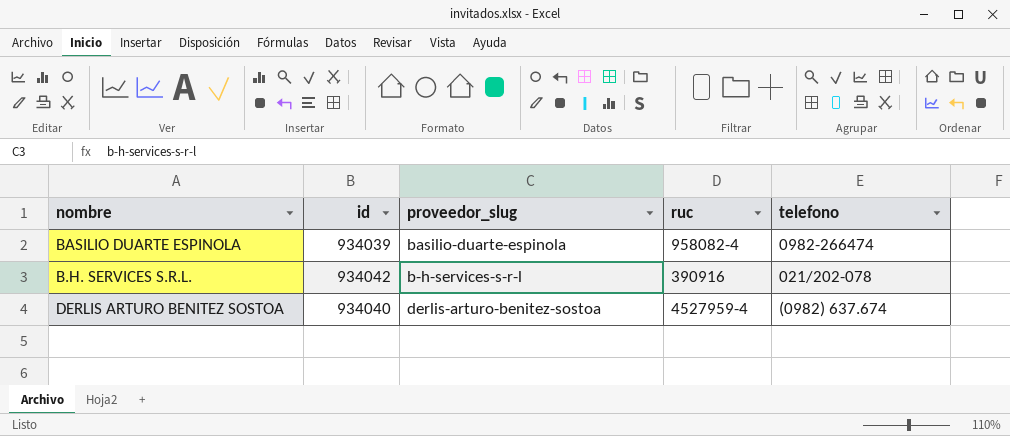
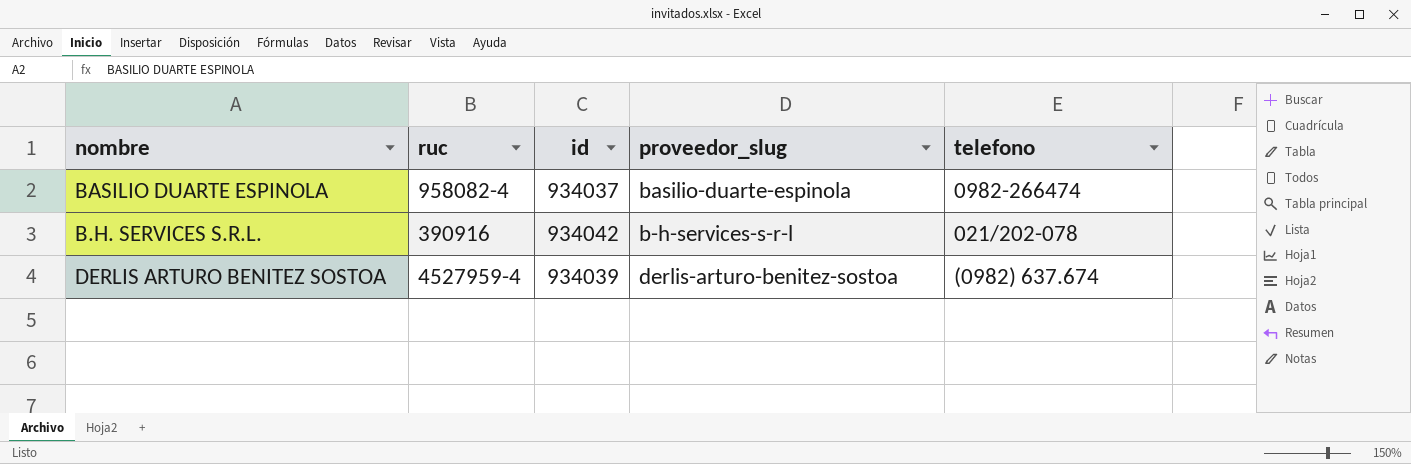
column ruc | position: 4 -> 2
BASILIO DUARTE ESPINOLA | id: 934039 -> 934037
DERLIS ARTURO BENITEZ SOSTOA | id: 934040 -> 934039

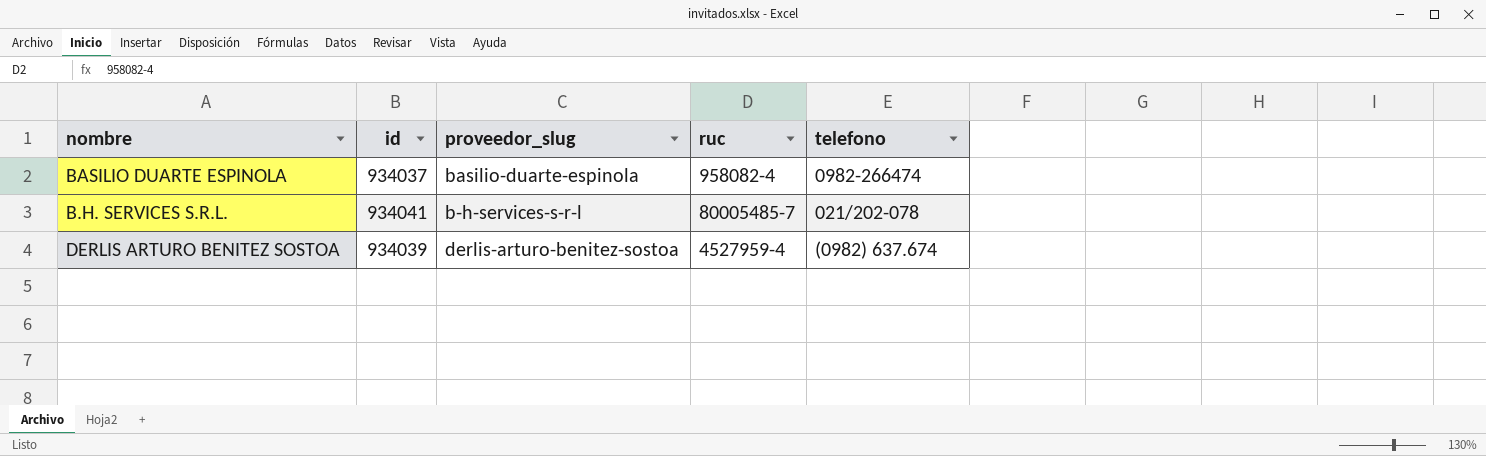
column ruc | position: 2 -> 4
B.H. SERVICES S.R.L. | id: 934042 -> 934041
B.H. SERVICES S.R.L. | ruc: 390916 -> 80005485-7

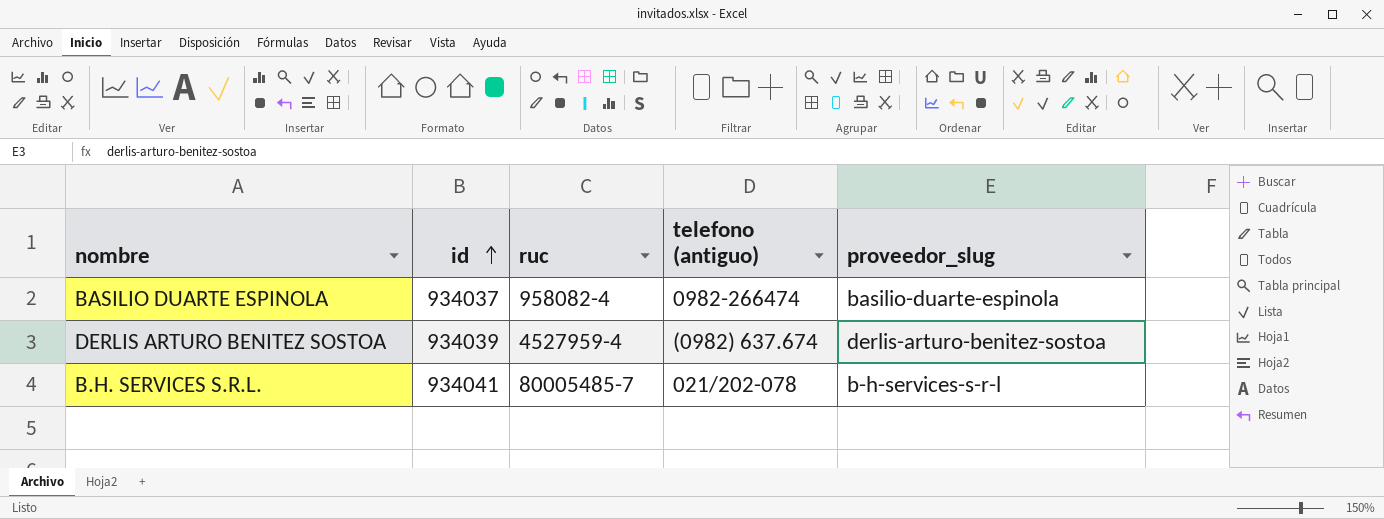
row order: none -> id ascending
column name: telefono -> telefono (antiguo)
column proveedor_slug | position: 3 -> 5

